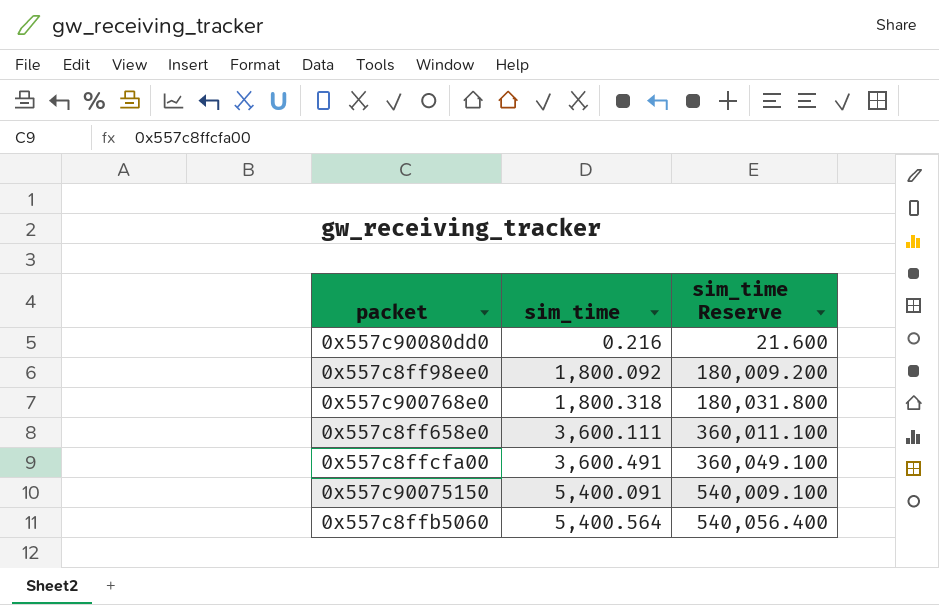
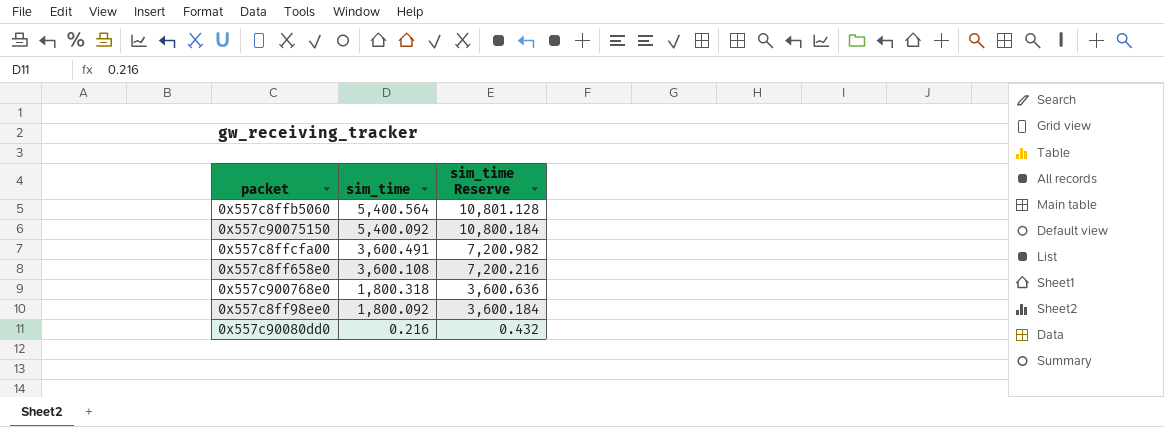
row order: sim_time ascending -> sim_time descending
column sim_time Reserve | formula: [sim_time] * 100 -> [sim_time] * 2
0x557c90075150 | sim_time: 5,400.091 -> 5,400.092
0x557c8ff658e0 | sim_time: 3,600.111 -> 3,600.108

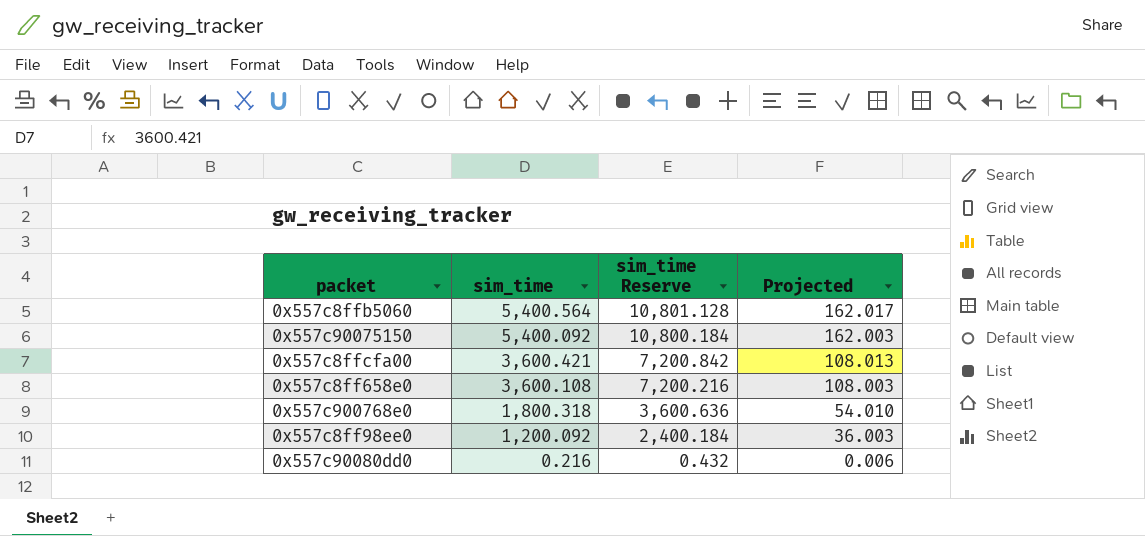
column Projected | formula: none -> [sim_time] * 0.03
0x557c8ffcfa00 | sim_time: 3,600.491 -> 3,600.421
0x557c8ffcfa00 | sim_time Reserve: 7,200.982 -> 7,200.842
0x557c8ff98ee0 | sim_time: 1,800.092 -> 1,200.092
0x557c8ff98ee0 | sim_time Reserve: 3,600.184 -> 2,400.184

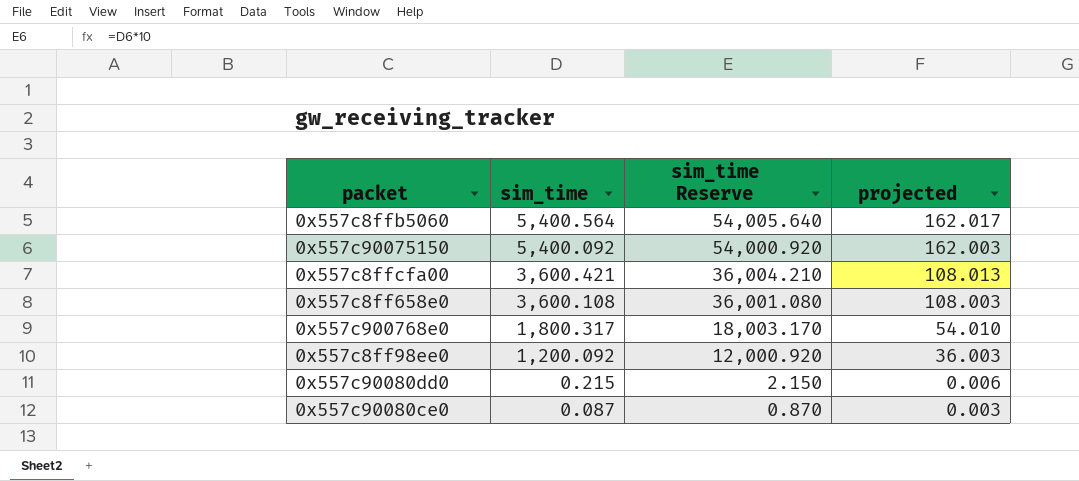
column sim_time Reserve | formula: [sim_time] * 2 -> [sim_time] * 10
column name: Projected -> projected
0x557c900768e0 | sim_time: 1,800.318 -> 1,800.317
0x557c90080dd0 | sim_time: 0.216 -> 0.215
row 0x557c90080ce0: none -> 0.087 | 0.870 | 0.003

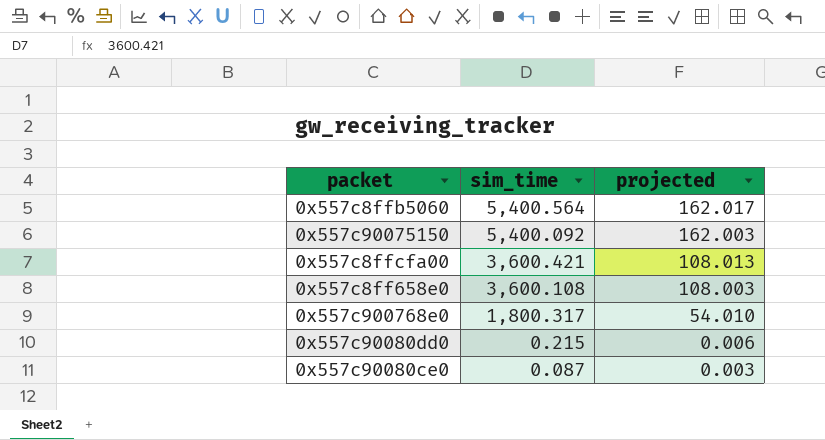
column sim_time Reserve | formula: [sim_time] * 10 -> none
row 0x557c8ff98ee0: 1,200.092 | 12,000.920 | 36.003 -> none

